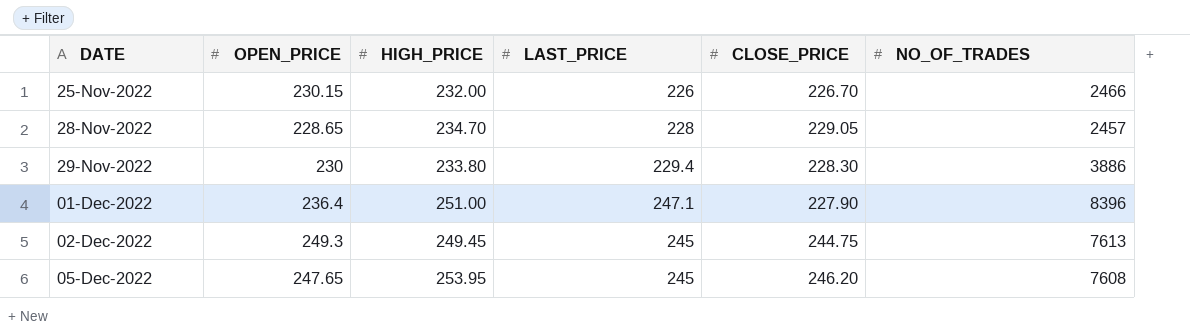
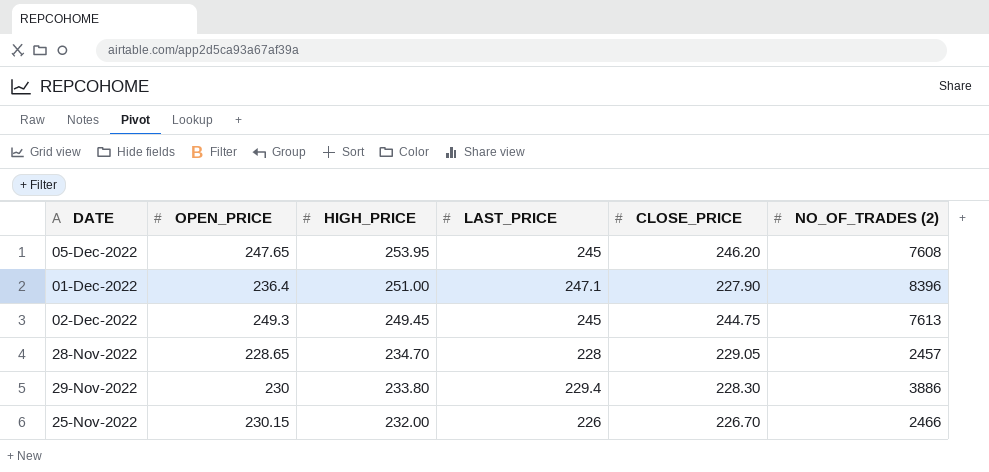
row order: DATE ascending -> HIGH_PRICE descending
column name: NO_OF_TRADES -> NO_OF_TRADES (2)

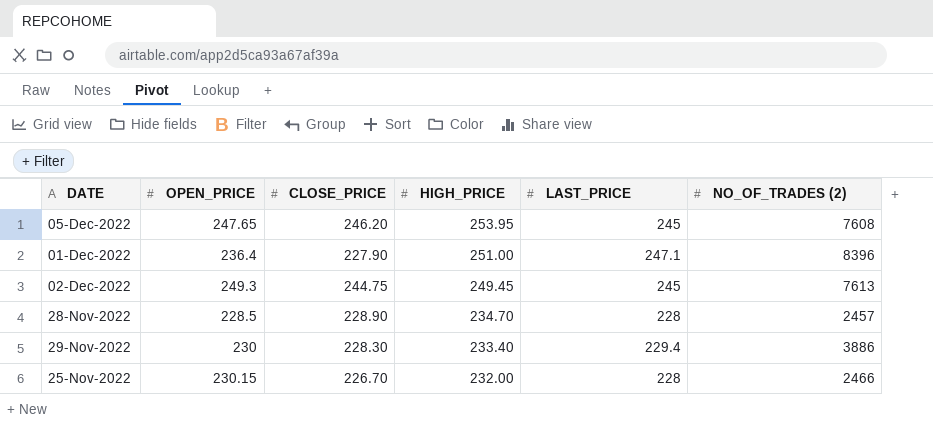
column CLOSE_PRICE | position: 5 -> 3
28-Nov-2022 | OPEN_PRICE: 228.65 -> 228.5
28-Nov-2022 | CLOSE_PRICE: 229.05 -> 228.90
29-Nov-2022 | HIGH_PRICE: 233.80 -> 233.40
25-Nov-2022 | LAST_PRICE: 226 -> 228

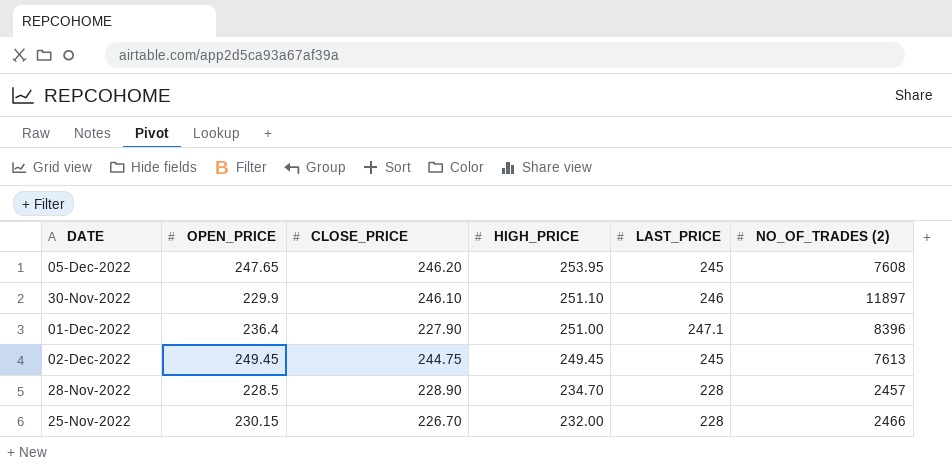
row 29-Nov-2022: 230 | 228.30 | 233.40 | 229.4 | 3886 -> none
row 30-Nov-2022: none -> 229.9 | 246.10 | 251.10 | 246 | 11897
02-Dec-2022 | OPEN_PRICE: 249.3 -> 249.45

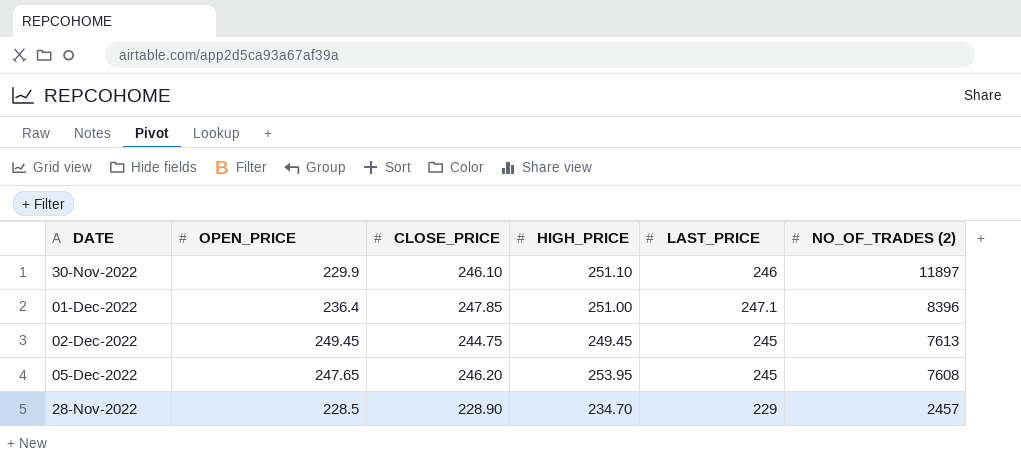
row order: HIGH_PRICE descending -> NO_OF_TRADES (2) descending
row 25-Nov-2022: 230.15 | 226.70 | 232.00 | 228 | 2466 -> none
01-Dec-2022 | CLOSE_PRICE: 227.90 -> 247.85
28-Nov-2022 | LAST_PRICE: 228 -> 229

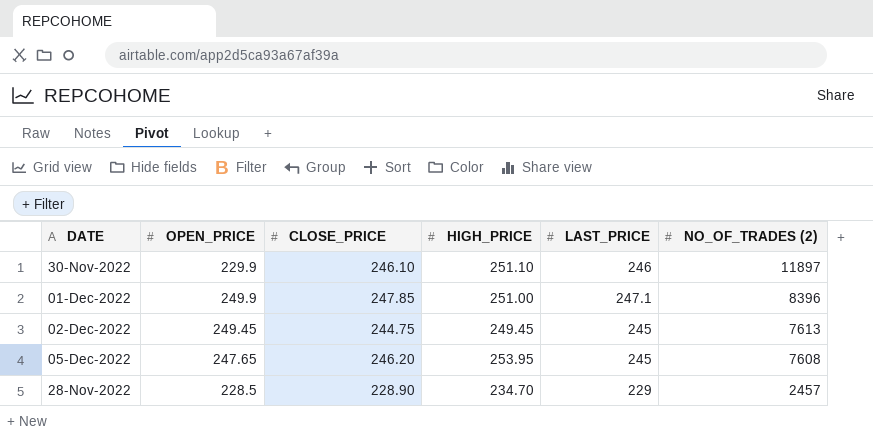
01-Dec-2022 | OPEN_PRICE: 236.4 -> 249.9

